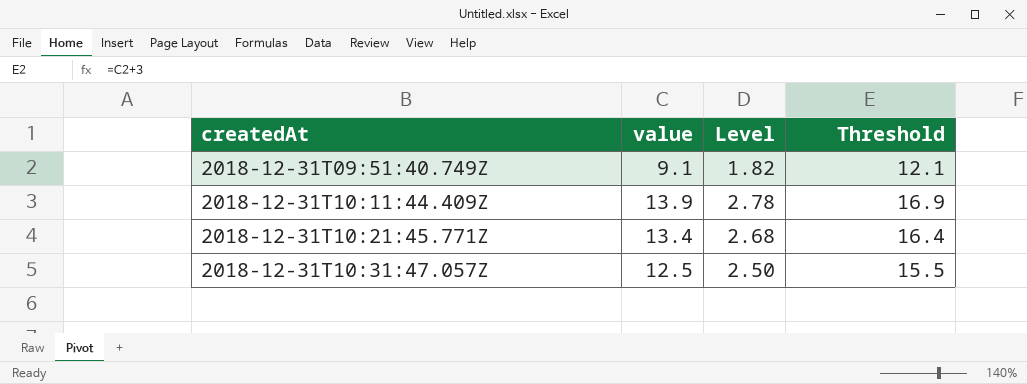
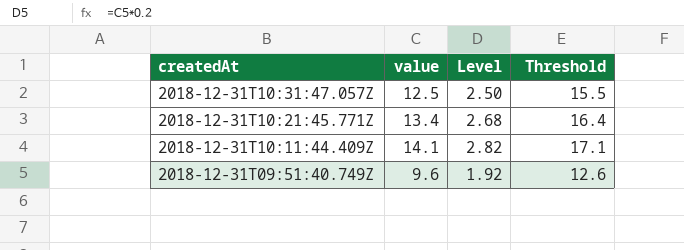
row order: createdAt ascending -> createdAt descending
2018-12-31T10:11:44.409Z | value: 13.9 -> 14.1
2018-12-31T10:11:44.409Z | Level: 2.78 -> 2.82
2018-12-31T10:11:44.409Z | Threshold: 16.9 -> 17.1
2018-12-31T09:51:40.749Z | value: 9.1 -> 9.6
2018-12-31T09:51:40.749Z | Level: 1.82 -> 1.92
2018-12-31T09:51:40.749Z | Threshold: 12.1 -> 12.6

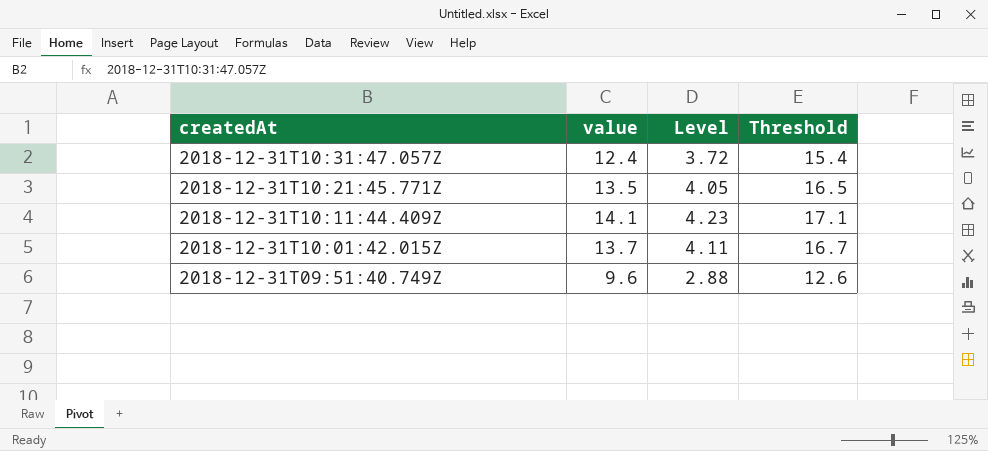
column Level | formula: [value] * 0.2 -> [value] * 0.3
2018-12-31T10:31:47.057Z | value: 12.5 -> 12.4
2018-12-31T10:31:47.057Z | Threshold: 15.5 -> 15.4
2018-12-31T10:21:45.771Z | value: 13.4 -> 13.5
2018-12-31T10:21:45.771Z | Threshold: 16.4 -> 16.5
row 2018-12-31T10:01:42.015Z: none -> 13.7 | 4.11 | 16.7

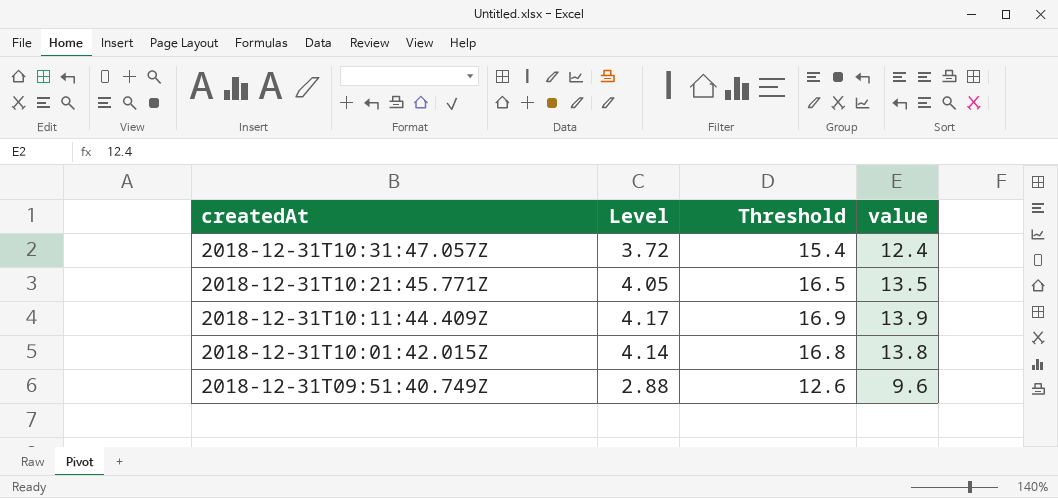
column value | position: 2 -> 4
2018-12-31T10:11:44.409Z | Level: 4.23 -> 4.17
2018-12-31T10:11:44.409Z | Threshold: 17.1 -> 16.9
2018-12-31T10:11:44.409Z | value: 14.1 -> 13.9
2018-12-31T10:01:42.015Z | Level: 4.11 -> 4.14
2018-12-31T10:01:42.015Z | Threshold: 16.7 -> 16.8
2018-12-31T10:01:42.015Z | value: 13.7 -> 13.8

